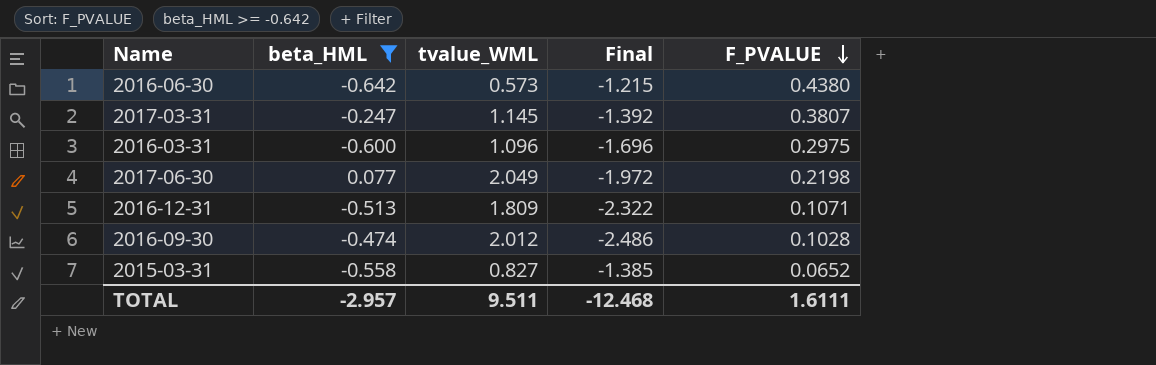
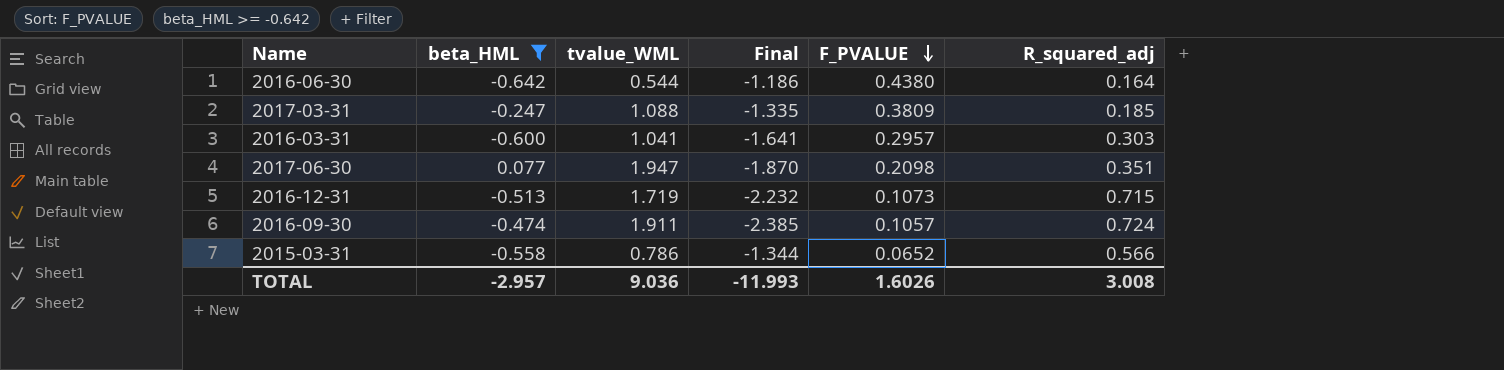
column R_squared_adj | position: none -> 6
2016-06-30 | tvalue_WML: 0.573 -> 0.544
2016-06-30 | Final: -1.215 -> -1.186
2017-03-31 | tvalue_WML: 1.145 -> 1.088
2017-03-31 | Final: -1.392 -> -1.335
2017-03-31 | F_PVALUE: 0.3807 -> 0.3809
2016-03-31 | tvalue_WML: 1.096 -> 1.041
2016-03-31 | Final: -1.696 -> -1.641
2016-03-31 | F_PVALUE: 0.2975 -> 0.2957
2017-06-30 | tvalue_WML: 2.049 -> 1.947
2017-06-30 | Final: -1.972 -> -1.870
2017-06-30 | F_PVALUE: 0.2198 -> 0.2098
2016-12-31 | tvalue_WML: 1.809 -> 1.719
2016-12-31 | Final: -2.322 -> -2.232
2016-12-31 | F_PVALUE: 0.1071 -> 0.1073
2016-09-30 | tvalue_WML: 2.012 -> 1.911
2016-09-30 | Final: -2.486 -> -2.385
2016-09-30 | F_PVALUE: 0.1028 -> 0.1057
2015-03-31 | tvalue_WML: 0.827 -> 0.786
2015-03-31 | Final: -1.385 -> -1.344
TOTAL | tvalue_WML: 9.511 -> 9.036
TOTAL | Final: -12.468 -> -11.993
TOTAL | F_PVALUE: 1.6111 -> 1.6026

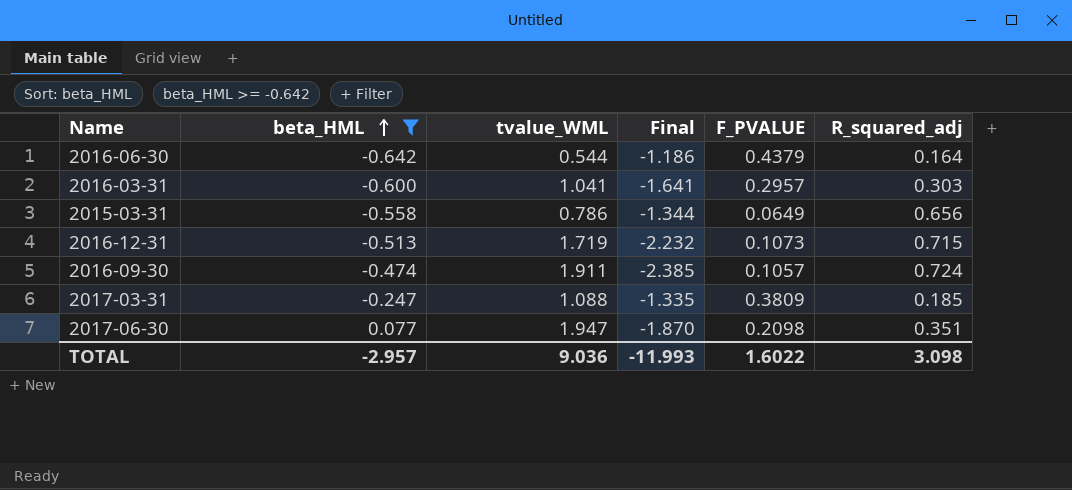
row order: F_PVALUE descending -> beta_HML ascending
2016-06-30 | F_PVALUE: 0.4380 -> 0.4379
2015-03-31 | F_PVALUE: 0.0652 -> 0.0649
2015-03-31 | R_squared_adj: 0.566 -> 0.656
TOTAL | F_PVALUE: 1.6026 -> 1.6022
TOTAL | R_squared_adj: 3.008 -> 3.098

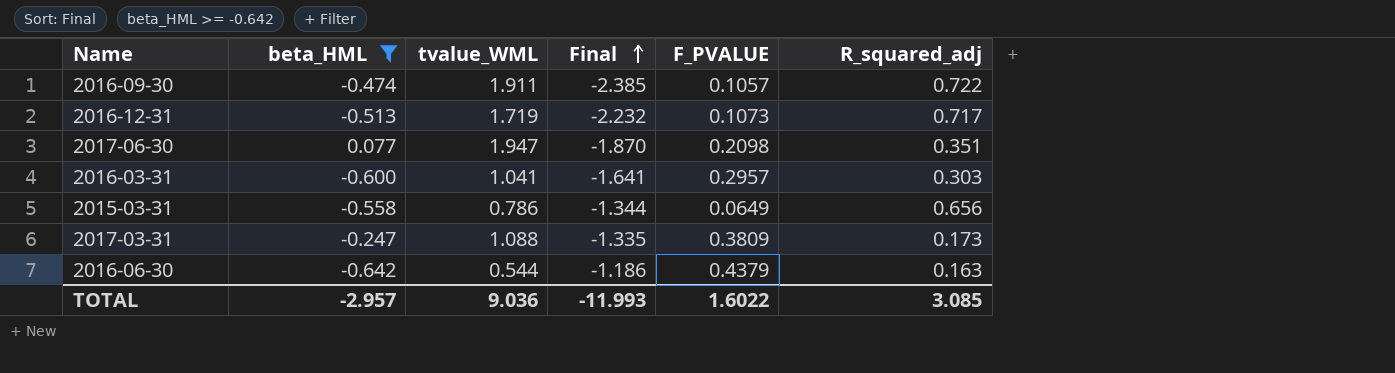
row order: beta_HML ascending -> Final ascending
2016-09-30 | R_squared_adj: 0.724 -> 0.722
2016-12-31 | R_squared_adj: 0.715 -> 0.717
2017-03-31 | R_squared_adj: 0.185 -> 0.173
2016-06-30 | R_squared_adj: 0.164 -> 0.163
TOTAL | R_squared_adj: 3.098 -> 3.085

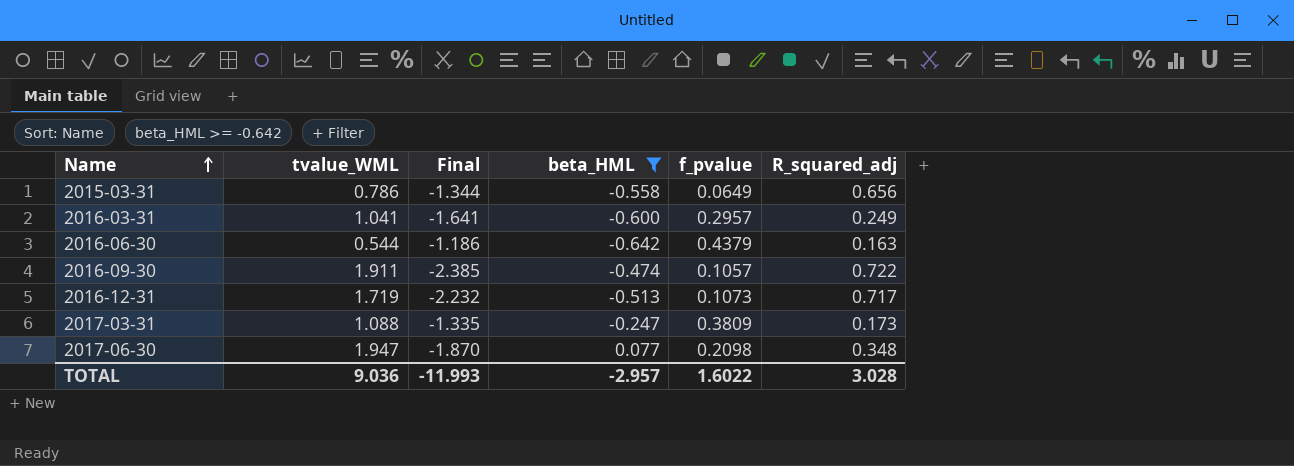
row order: Final ascending -> Name ascending
column beta_HML | position: 2 -> 4
column name: F_PVALUE -> f_pvalue
2016-03-31 | R_squared_adj: 0.303 -> 0.249
2017-06-30 | R_squared_adj: 0.351 -> 0.348
TOTAL | R_squared_adj: 3.085 -> 3.028

